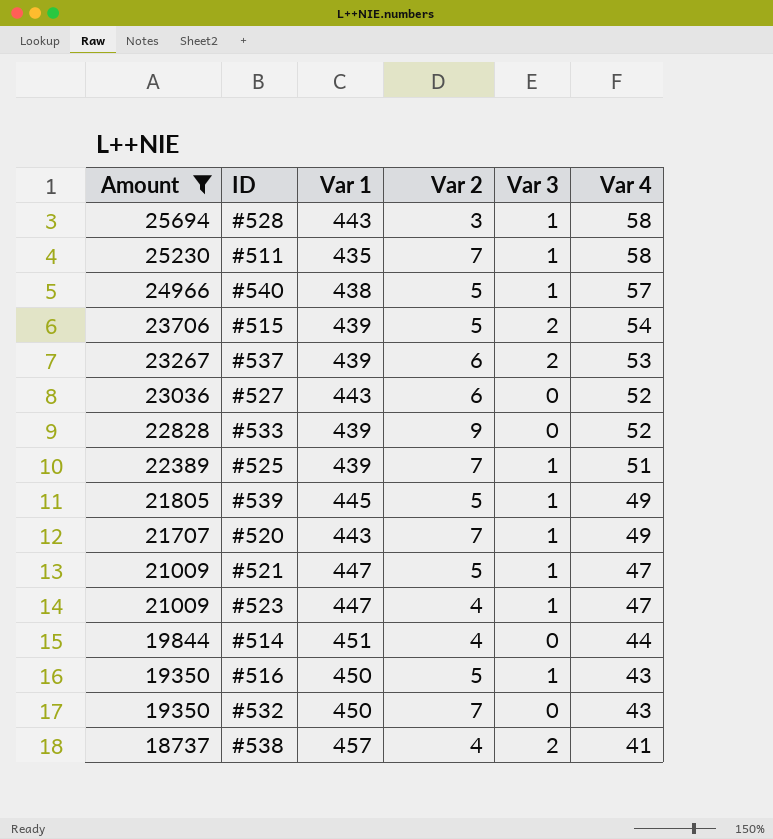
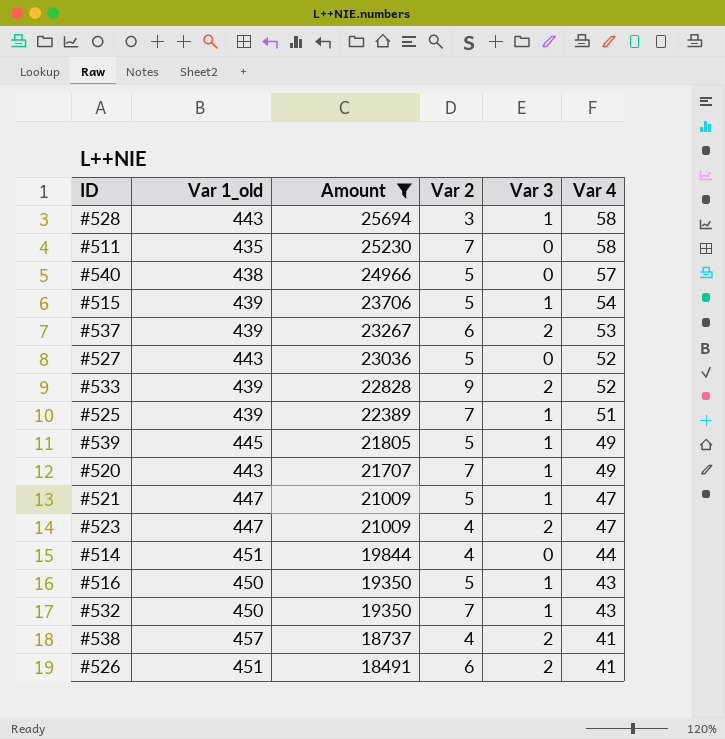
column name: Var 1 -> Var 1_old
column Amount | position: 1 -> 3
#511 | Var 3: 1 -> 0
#540 | Var 3: 1 -> 0
#515 | Var 3: 2 -> 1
#527 | Var 2: 6 -> 5
#533 | Var 3: 0 -> 2
#523 | Var 3: 1 -> 2
#532 | Var 3: 0 -> 1
row #526: none -> 451 | 18491 | 6 | 2 | 41

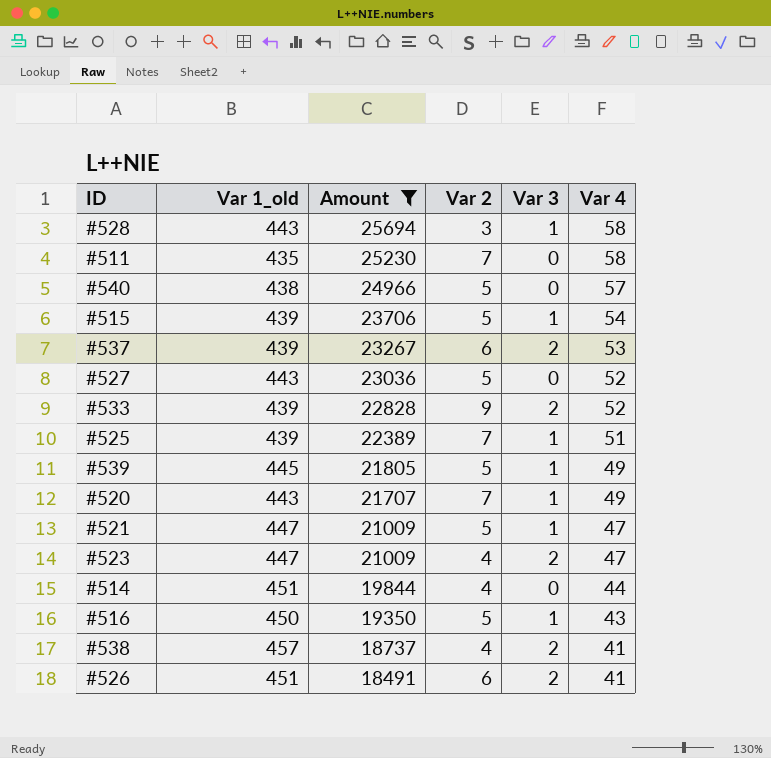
row #532: 450 | 19350 | 7 | 1 | 43 -> none

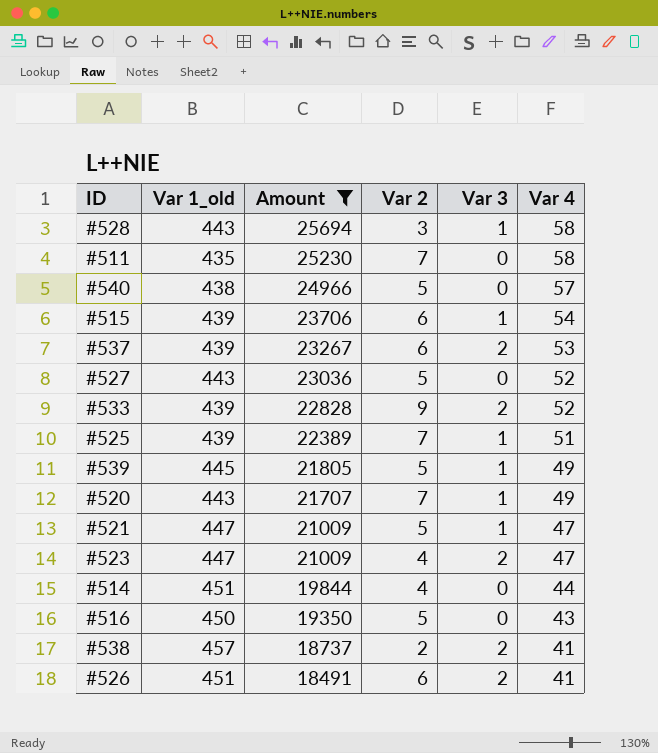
#515 | Var 2: 5 -> 6
#516 | Var 3: 1 -> 0
#538 | Var 2: 4 -> 2

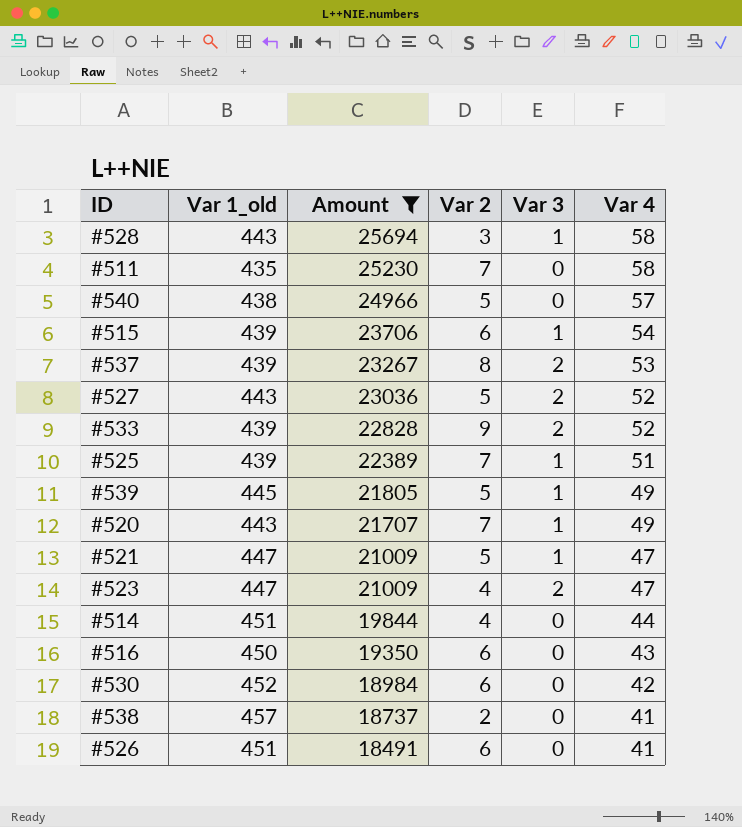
#537 | Var 2: 6 -> 8
#527 | Var 3: 0 -> 2
#516 | Var 2: 5 -> 6
row #530: none -> 452 | 18984 | 6 | 0 | 42
#538 | Var 3: 2 -> 0
#526 | Var 3: 2 -> 0

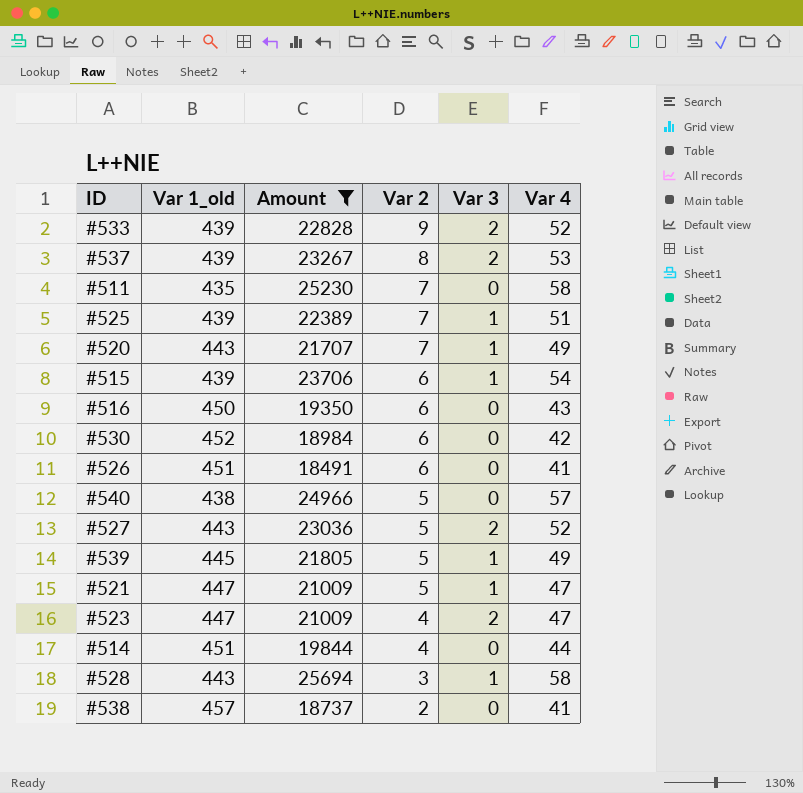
row order: Amount descending -> Var 2 descending

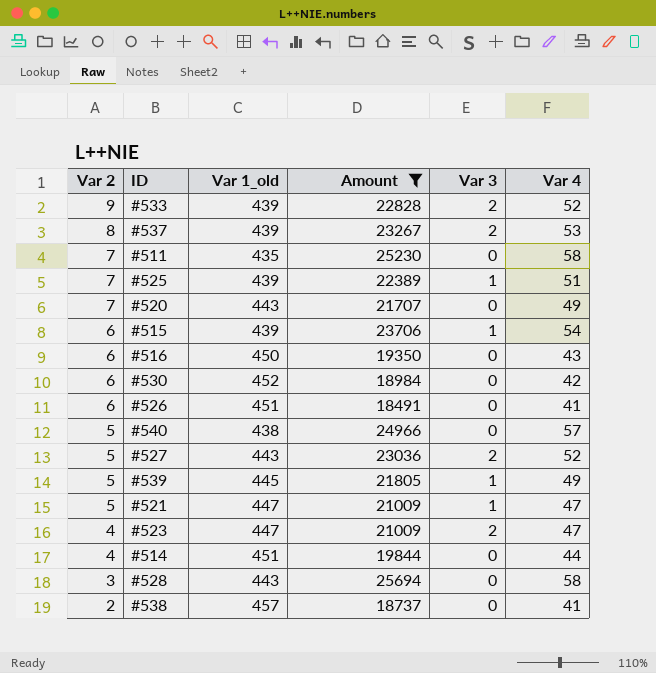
column Var 2 | position: 4 -> 1
#520 | Var 3: 1 -> 0
#528 | Var 3: 1 -> 0

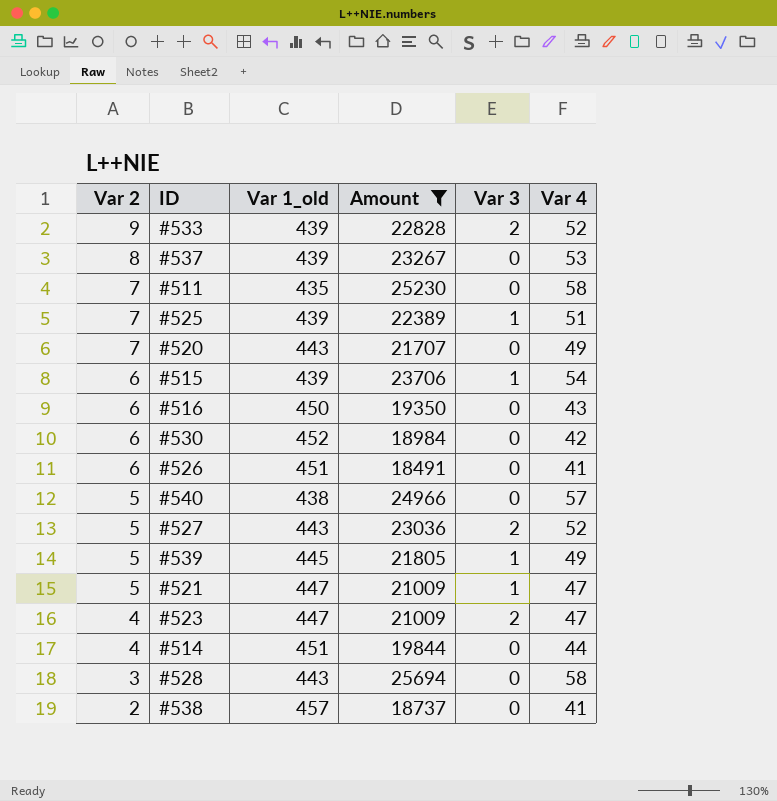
#537 | Var 3: 2 -> 0

